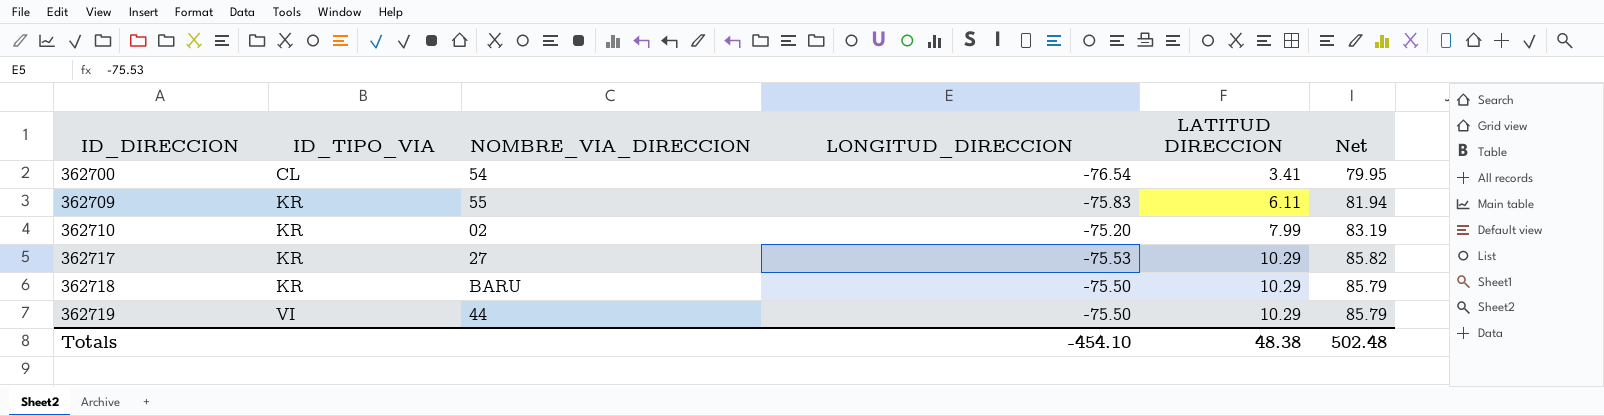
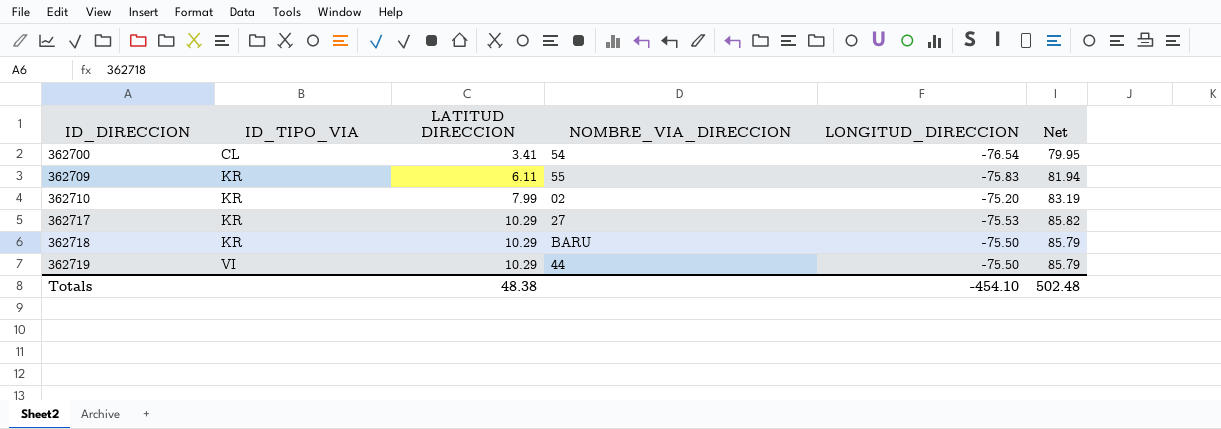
column LATITUD DIRECCION | position: 5 -> 3

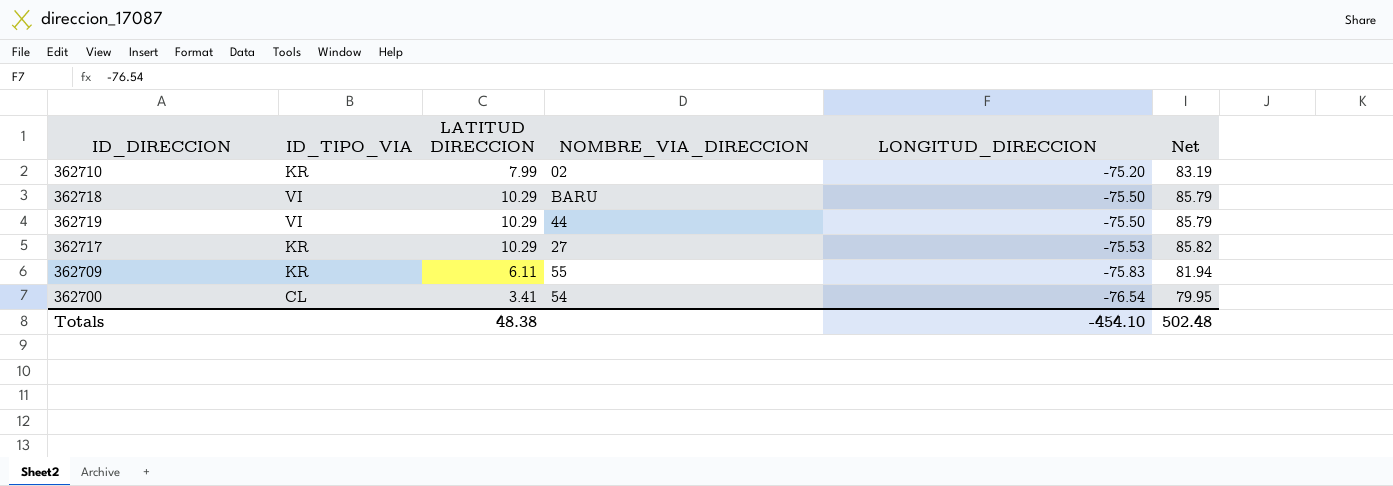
row order: ID_DIRECCION ascending -> LONGITUD_DIRECCION descending
362718 | ID_TIPO_VIA: KR -> VI

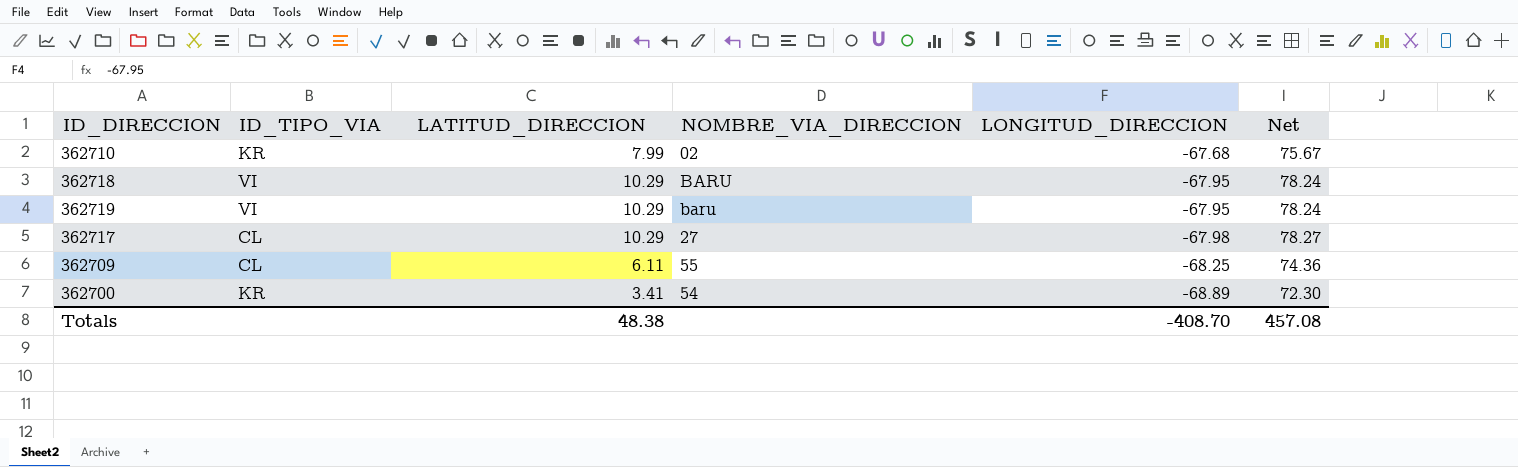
column name: LATITUD DIRECCION -> LATITUD_DIRECCION
362710 | LONGITUD_DIRECCION: -75.20 -> -67.68
362710 | Net: 83.19 -> 75.67
362718 | LONGITUD_DIRECCION: -75.50 -> -67.95
362718 | Net: 85.79 -> 78.24
362719 | NOMBRE_VIA_DIRECCION: 44 -> baru
362719 | LONGITUD_DIRECCION: -75.50 -> -67.95
362719 | Net: 85.79 -> 78.24
362717 | ID_TIPO_VIA: KR -> CL
362717 | LONGITUD_DIRECCION: -75.53 -> -67.98
362717 | Net: 85.82 -> 78.27
362709 | ID_TIPO_VIA: KR -> CL
362709 | LONGITUD_DIRECCION: -75.83 -> -68.25
362709 | Net: 81.94 -> 74.36
362700 | ID_TIPO_VIA: CL -> KR
362700 | LONGITUD_DIRECCION: -76.54 -> -68.89
362700 | Net: 79.95 -> 72.30
Totals | LONGITUD_DIRECCION: -454.10 -> -408.70
Totals | Net: 502.48 -> 457.08

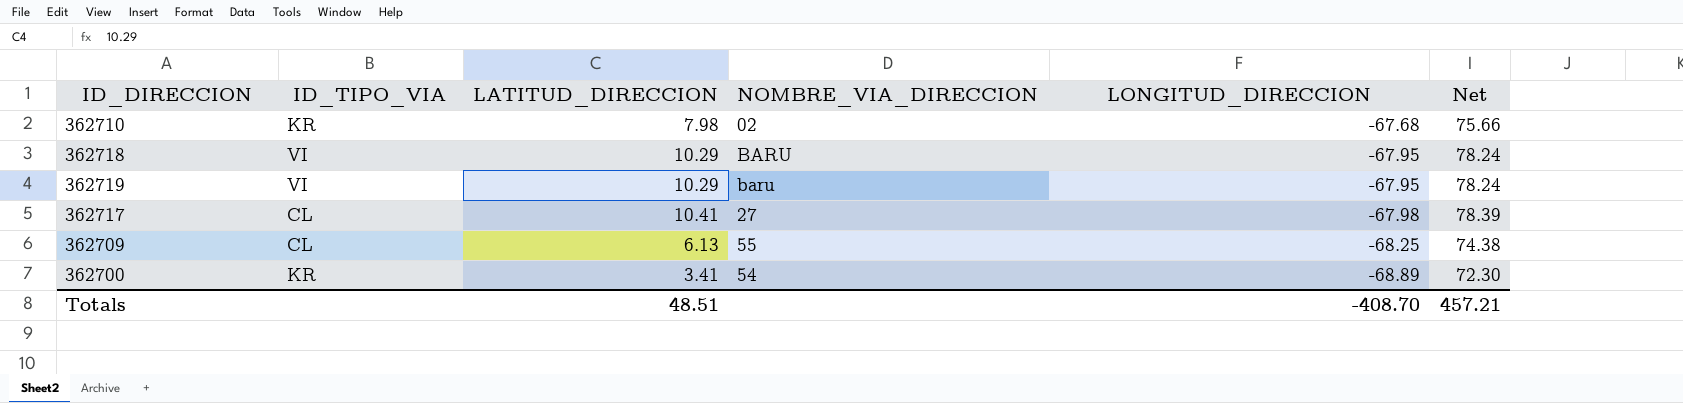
362710 | LATITUD_DIRECCION: 7.99 -> 7.98
362710 | Net: 75.67 -> 75.66
362717 | LATITUD_DIRECCION: 10.29 -> 10.41
362717 | Net: 78.27 -> 78.39
362709 | LATITUD_DIRECCION: 6.11 -> 6.13
362709 | Net: 74.36 -> 74.38
Totals | LATITUD_DIRECCION: 48.38 -> 48.51
Totals | Net: 457.08 -> 457.21

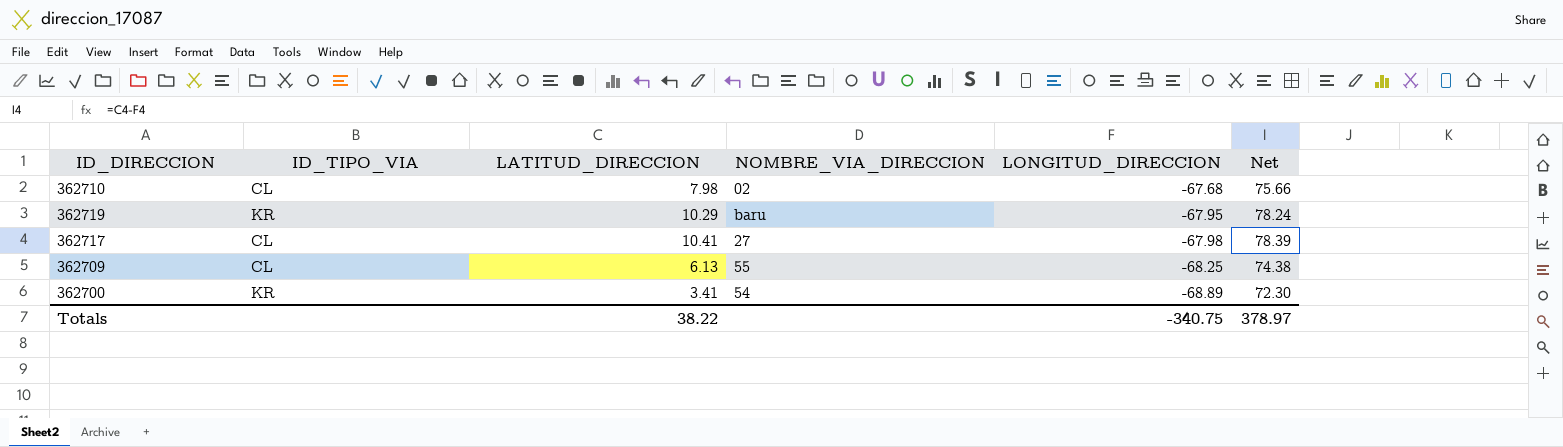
row 362718: VI | 10.29 | BARU | -67.95 | 78.24 -> none
362710 | ID_TIPO_VIA: KR -> CL
362719 | ID_TIPO_VIA: VI -> KR
Totals | LATITUD_DIRECCION: 48.51 -> 38.22
Totals | LONGITUD_DIRECCION: -408.70 -> -340.75
Totals | Net: 457.21 -> 378.97

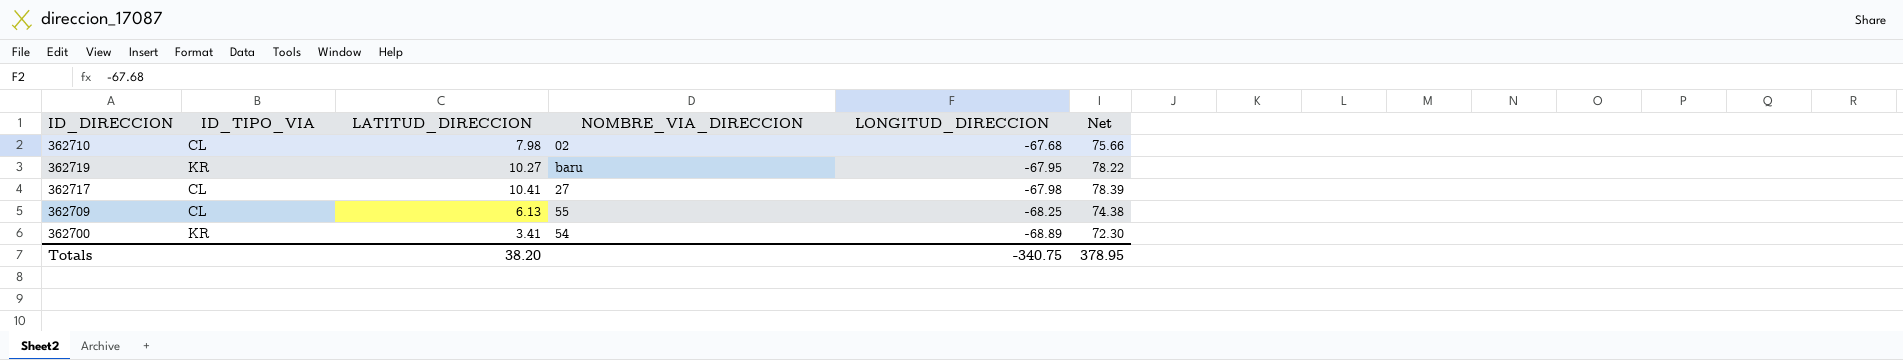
362719 | LATITUD_DIRECCION: 10.29 -> 10.27
362719 | Net: 78.24 -> 78.22
Totals | LATITUD_DIRECCION: 38.22 -> 38.20
Totals | Net: 378.97 -> 378.95

